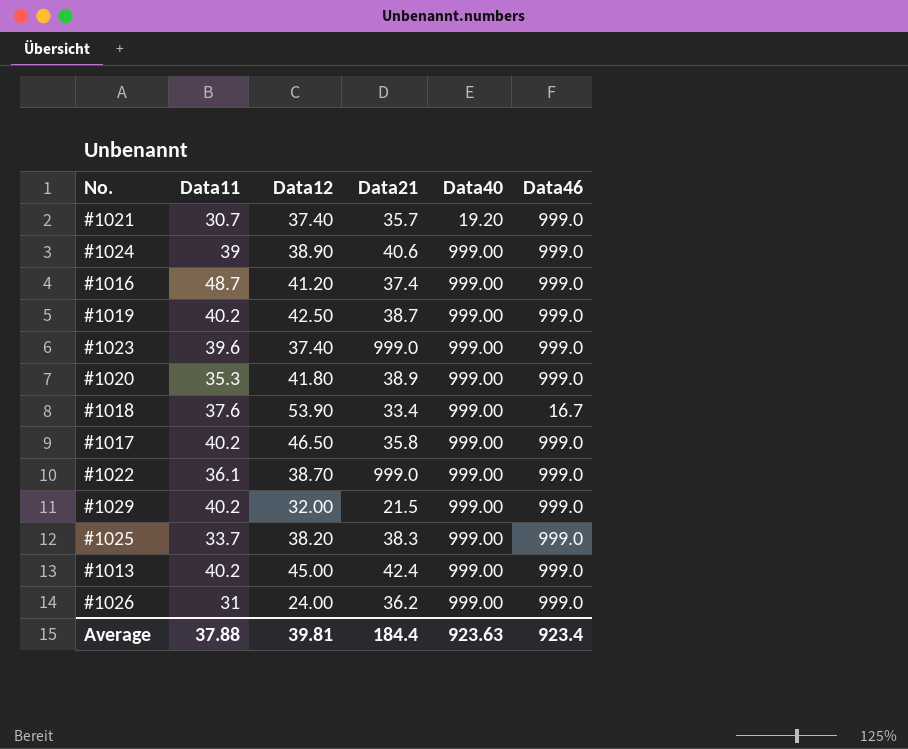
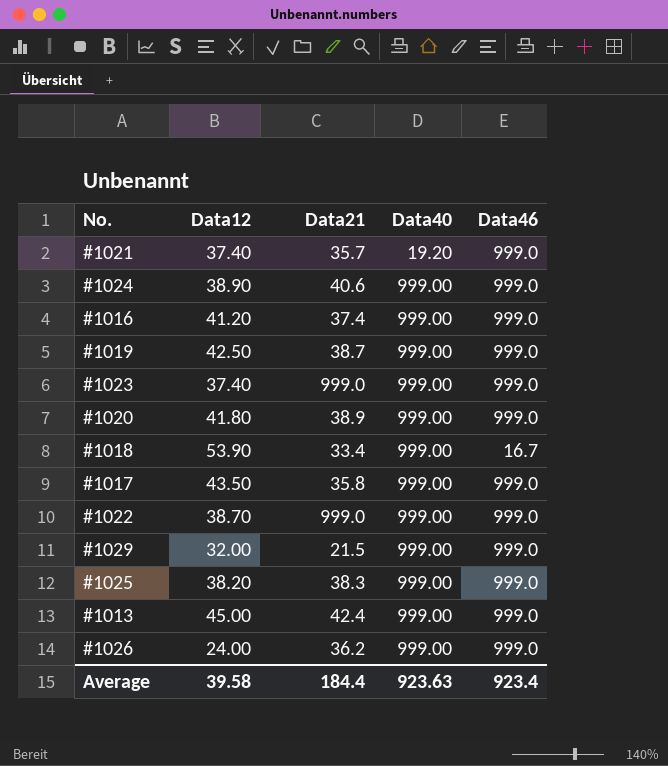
column Data11 | position: 2 -> none
#1017 | Data12: 46.50 -> 43.50
Average | Data12: 39.81 -> 39.58

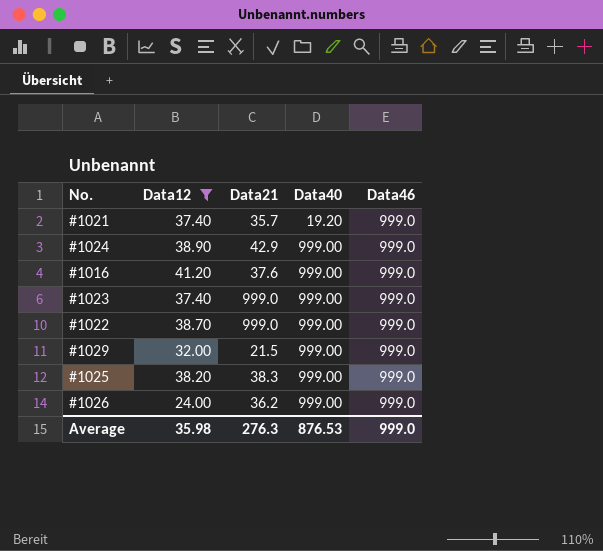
filter: none -> Data12 <= 41.20
#1024 | Data21: 40.6 -> 42.9
#1016 | Data21: 37.4 -> 37.6
Average | Data12: 39.58 -> 35.98
Average | Data21: 184.4 -> 276.3
Average | Data40: 923.63 -> 876.53
Average | Data46: 923.4 -> 999.0

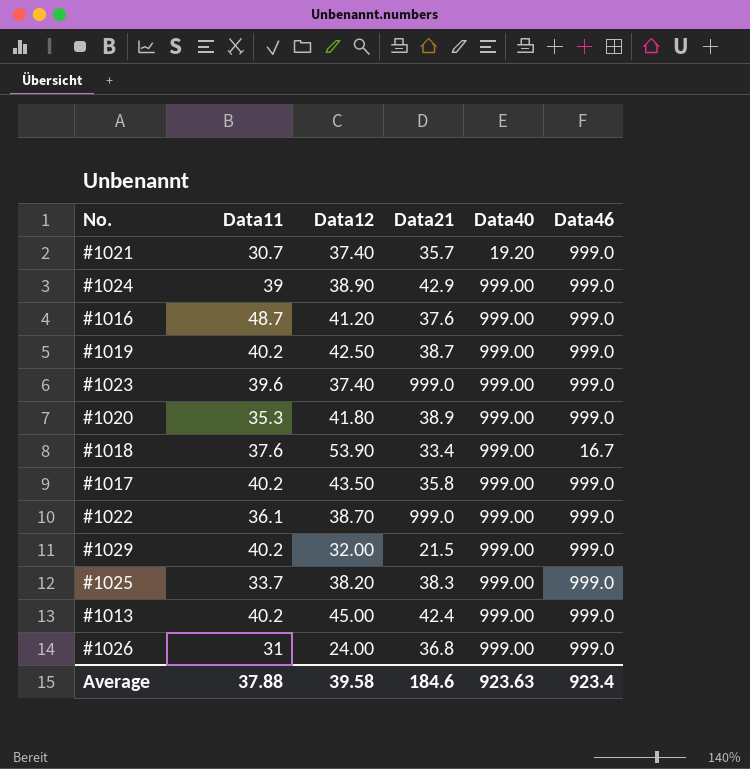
filter: Data12 <= 41.20 -> none
column Data11 | position: none -> 2
#1026 | Data21: 36.2 -> 36.8
Average | Data12: 35.98 -> 39.58
Average | Data21: 276.3 -> 184.6
Average | Data40: 876.53 -> 923.63
Average | Data46: 999.0 -> 923.4

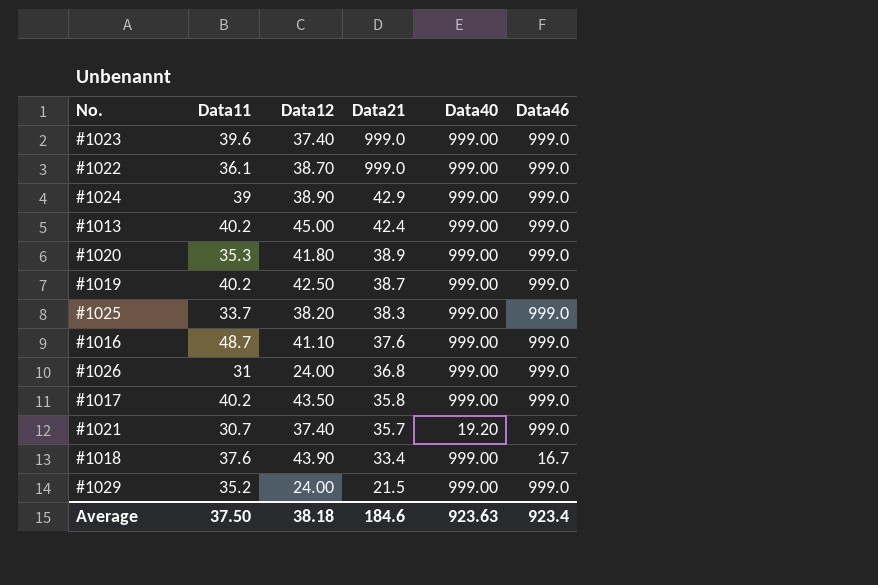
row order: Data40 ascending -> Data21 descending
#1016 | Data12: 41.20 -> 41.10
#1018 | Data12: 53.90 -> 43.90
#1029 | Data11: 40.2 -> 35.2
#1029 | Data12: 32.00 -> 24.00
Average | Data11: 37.88 -> 37.50
Average | Data12: 39.58 -> 38.18

